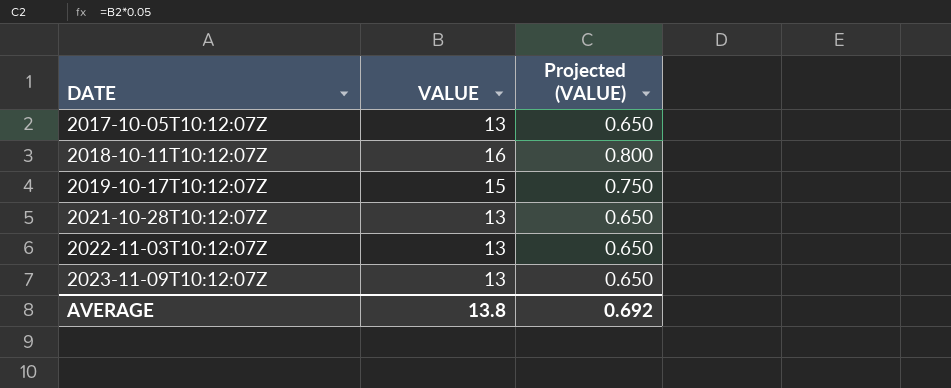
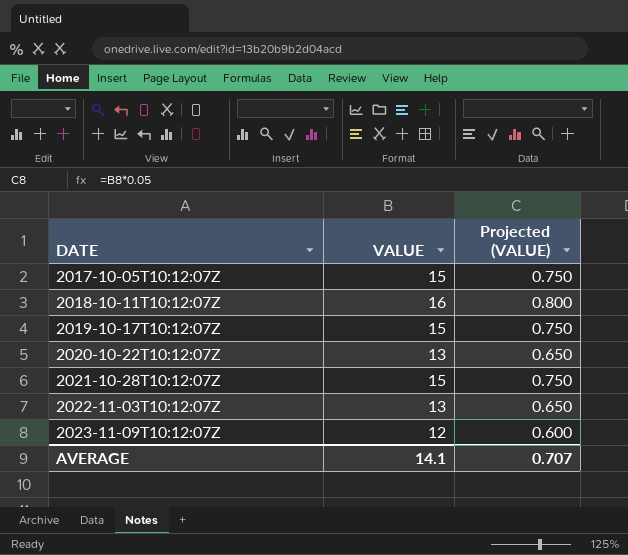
2017-10-05T10:12:07Z | VALUE: 13 -> 15
2017-10-05T10:12:07Z | Projected (VALUE): 0.650 -> 0.750
row 2020-10-22T10:12:07Z: none -> 13 | 0.650
2021-10-28T10:12:07Z | VALUE: 13 -> 15
2021-10-28T10:12:07Z | Projected (VALUE): 0.650 -> 0.750
2023-11-09T10:12:07Z | VALUE: 13 -> 12
2023-11-09T10:12:07Z | Projected (VALUE): 0.650 -> 0.600
AVERAGE | VALUE: 13.8 -> 14.1
AVERAGE | Projected (VALUE): 0.692 -> 0.707

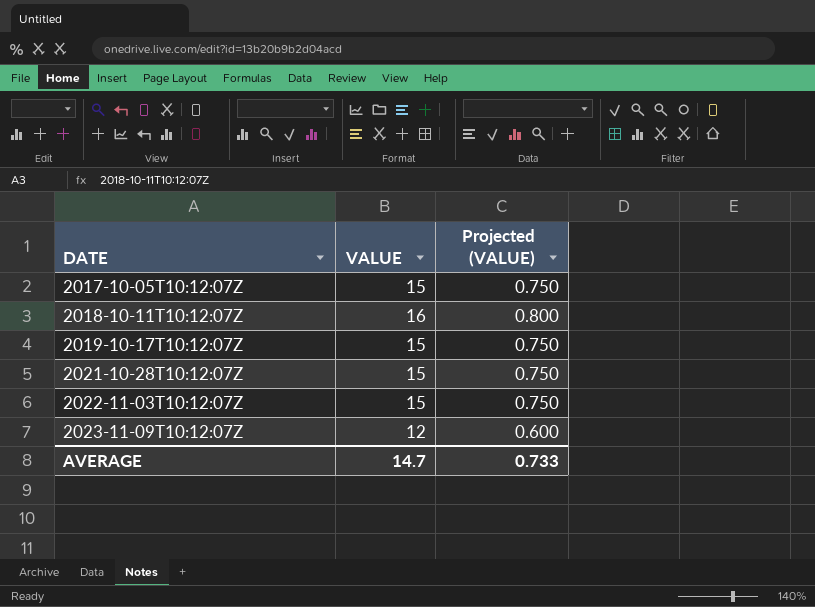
row 2020-10-22T10:12:07Z: 13 | 0.650 -> none
2022-11-03T10:12:07Z | VALUE: 13 -> 15
2022-11-03T10:12:07Z | Projected (VALUE): 0.650 -> 0.750
AVERAGE | VALUE: 14.1 -> 14.7
AVERAGE | Projected (VALUE): 0.707 -> 0.733

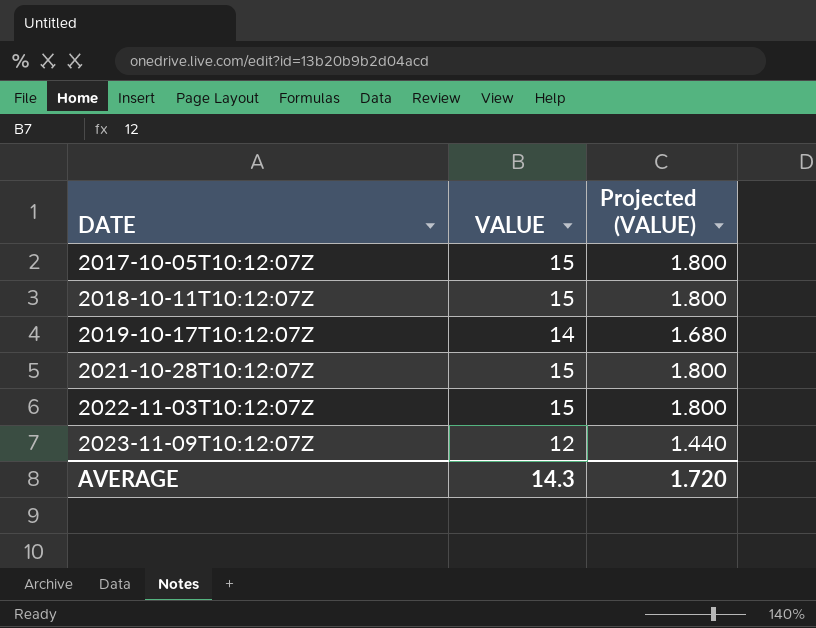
column Projected (VALUE) | formula: [VALUE] * 0.05 -> [VALUE] * 0.12
2018-10-11T10:12:07Z | VALUE: 16 -> 15
2019-10-17T10:12:07Z | VALUE: 15 -> 14
AVERAGE | VALUE: 14.7 -> 14.3
AVERAGE | Projected (VALUE): 0.733 -> 1.720

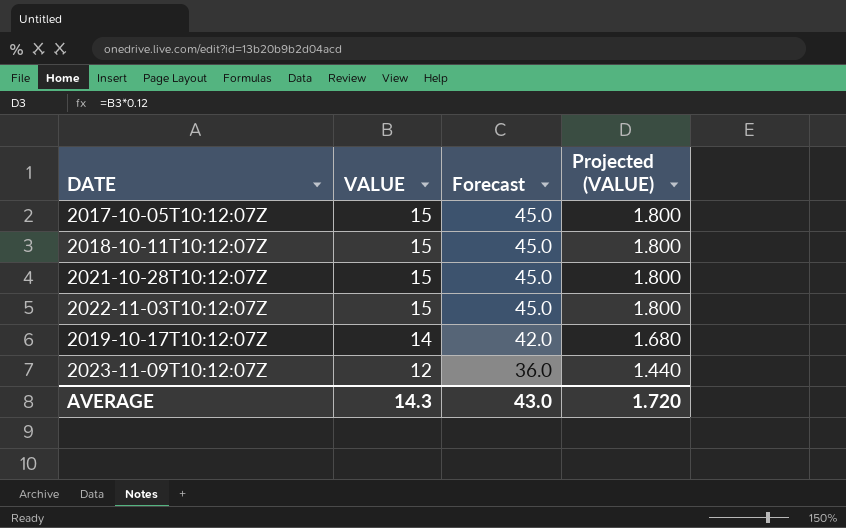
row order: DATE ascending -> VALUE descending
column Forecast | formula: none -> [VALUE] * 3

